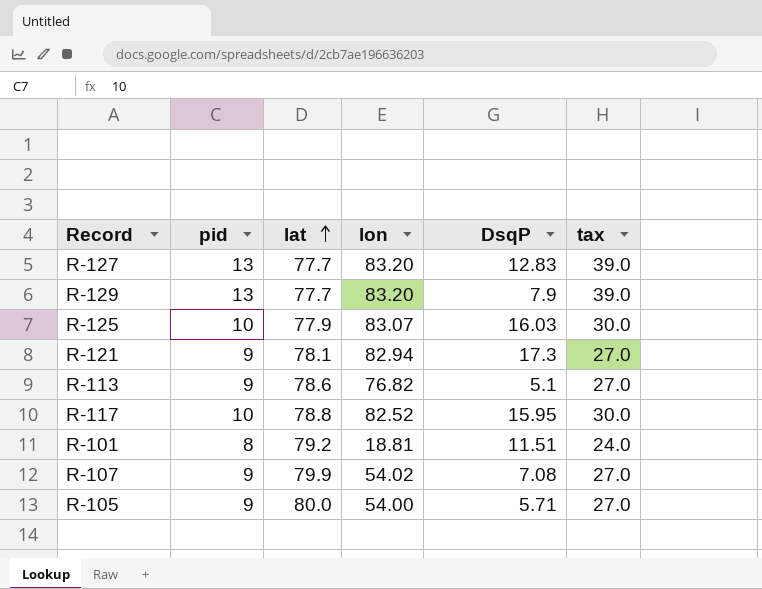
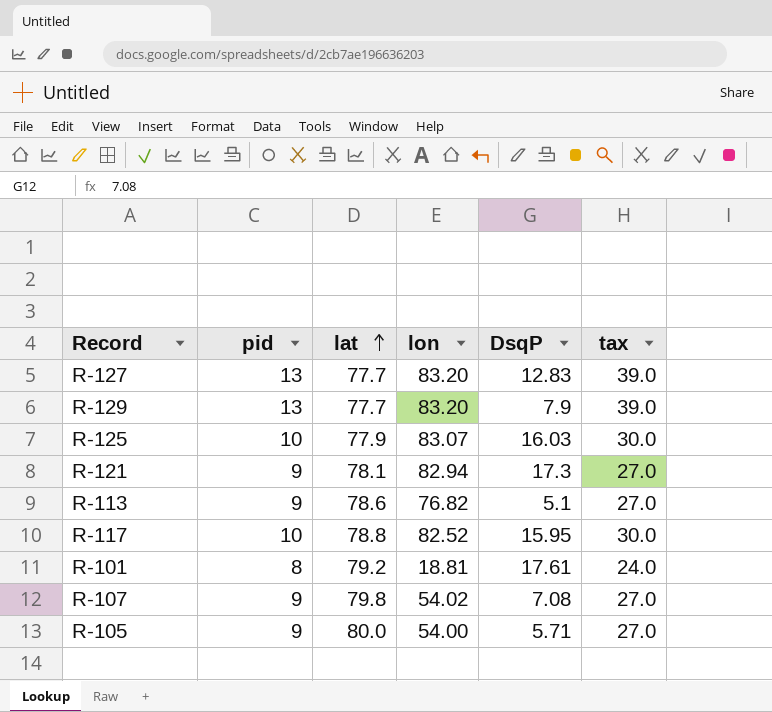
R-101 | DsqP: 11.51 -> 17.61
R-107 | lat: 79.9 -> 79.8

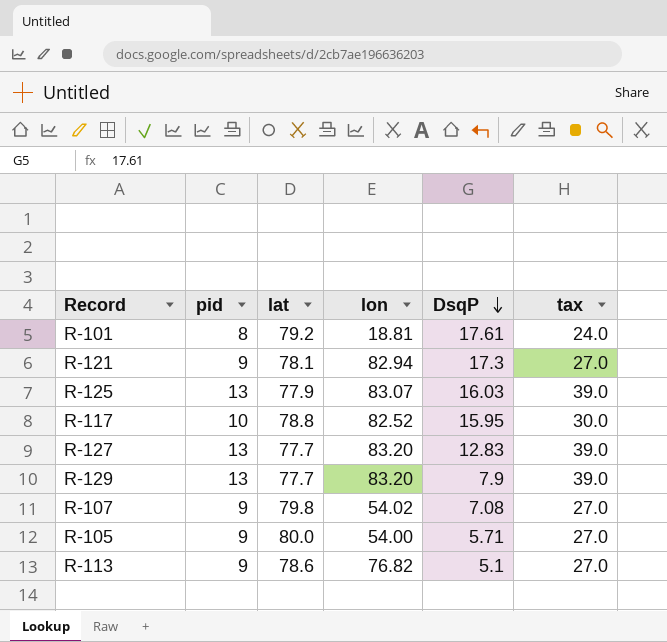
row order: lat ascending -> DsqP descending
R-125 | pid: 10 -> 13
R-125 | tax: 30.0 -> 39.0

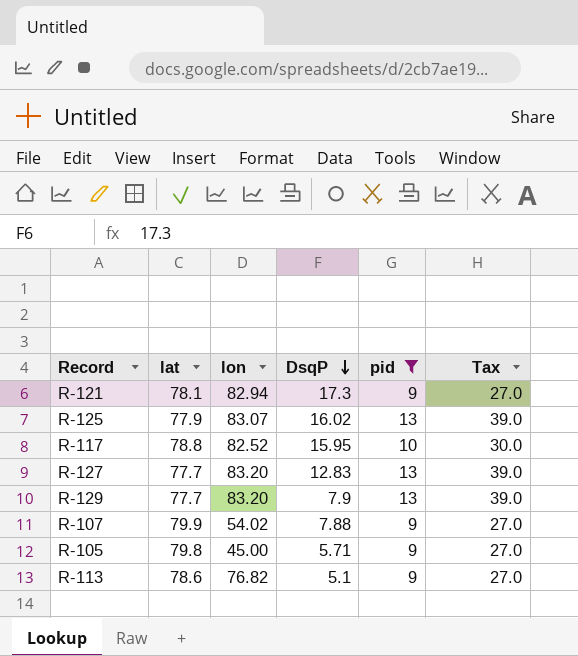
filter: none -> pid != 8
column pid | position: 2 -> 5
column name: tax -> Tax
R-125 | DsqP: 16.03 -> 16.02
R-107 | lat: 79.8 -> 79.9
R-107 | DsqP: 7.08 -> 7.88
R-105 | lat: 80.0 -> 79.8
R-105 | lon: 54.00 -> 45.00

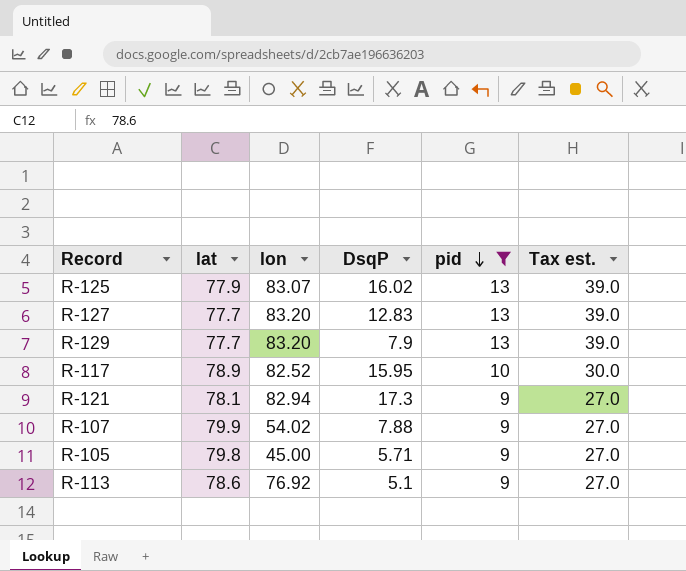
row order: DsqP descending -> pid descending
column name: Tax -> Tax est.
R-117 | lat: 78.8 -> 78.9
R-113 | lon: 76.82 -> 76.92

